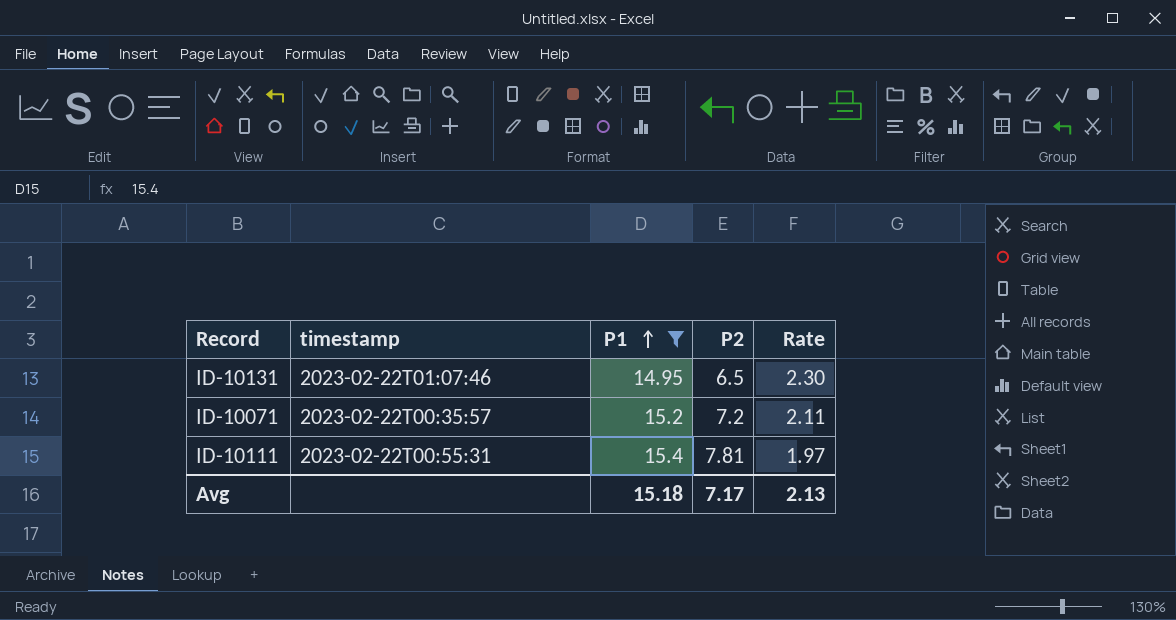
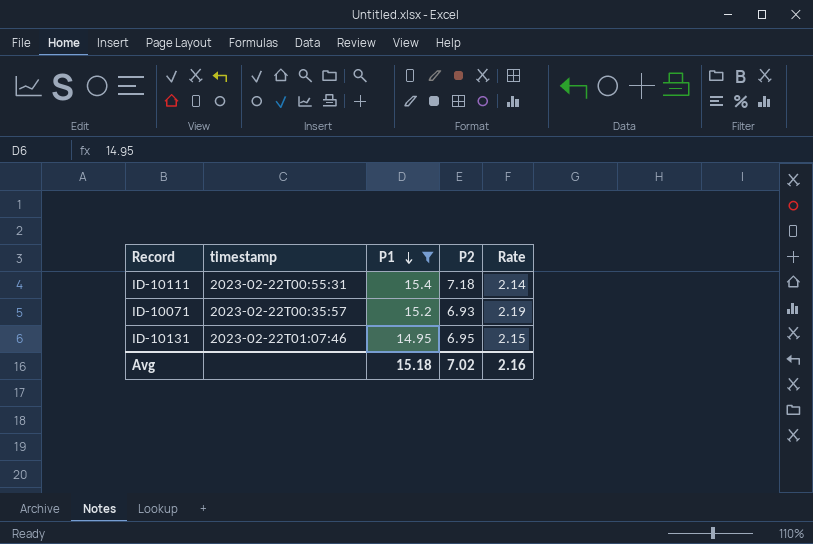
row order: P1 ascending -> P1 descending
ID-10111 | P2: 7.81 -> 7.18
ID-10111 | Rate: 1.97 -> 2.14
ID-10071 | P2: 7.2 -> 6.93
ID-10071 | Rate: 2.11 -> 2.19
ID-10131 | P2: 6.5 -> 6.95
ID-10131 | Rate: 2.30 -> 2.15
Avg | P2: 7.17 -> 7.02
Avg | Rate: 2.13 -> 2.16

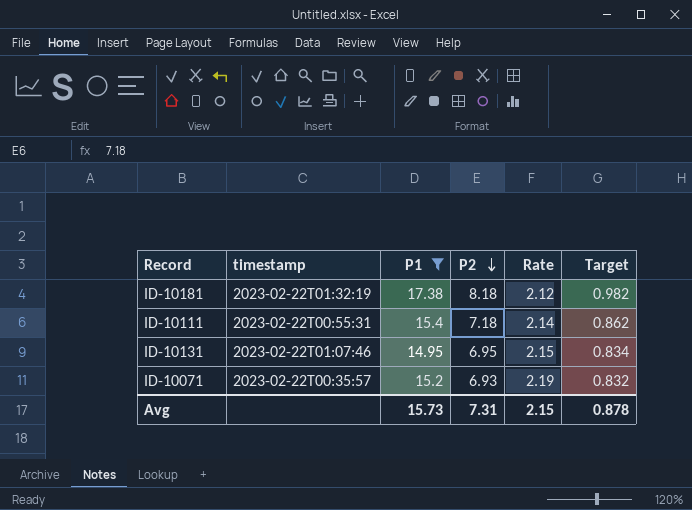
row order: P1 descending -> P2 descending
column Target | formula: none -> [P2] * 0.12
row ID-10181: none -> 2023-02-22T01:32:19 | 17.38 | 8.18 | 2.12 | 0.982
Avg | P1: 15.18 -> 15.73
Avg | P2: 7.02 -> 7.31
Avg | Rate: 2.16 -> 2.15

